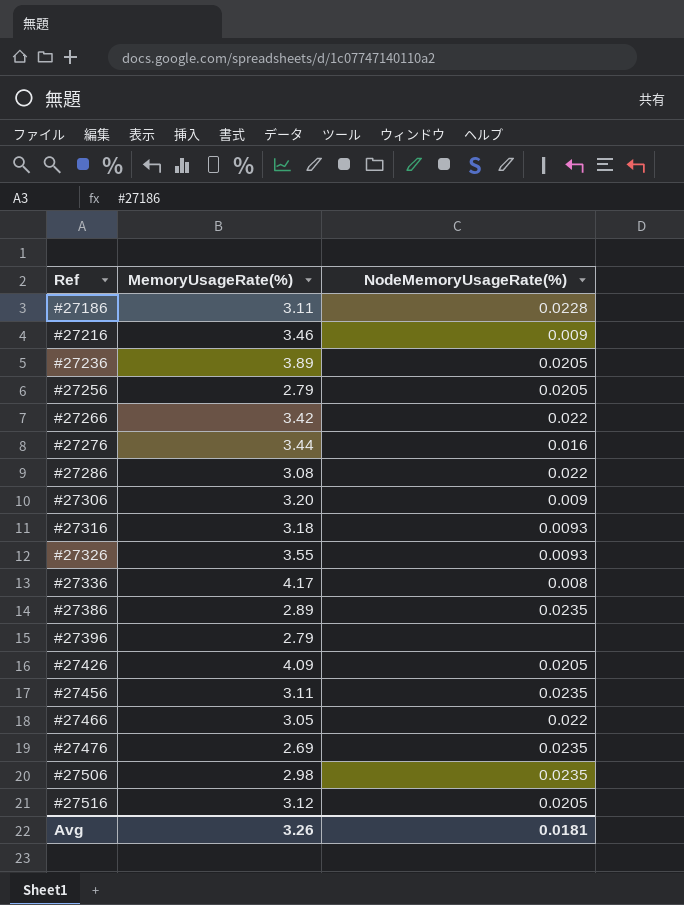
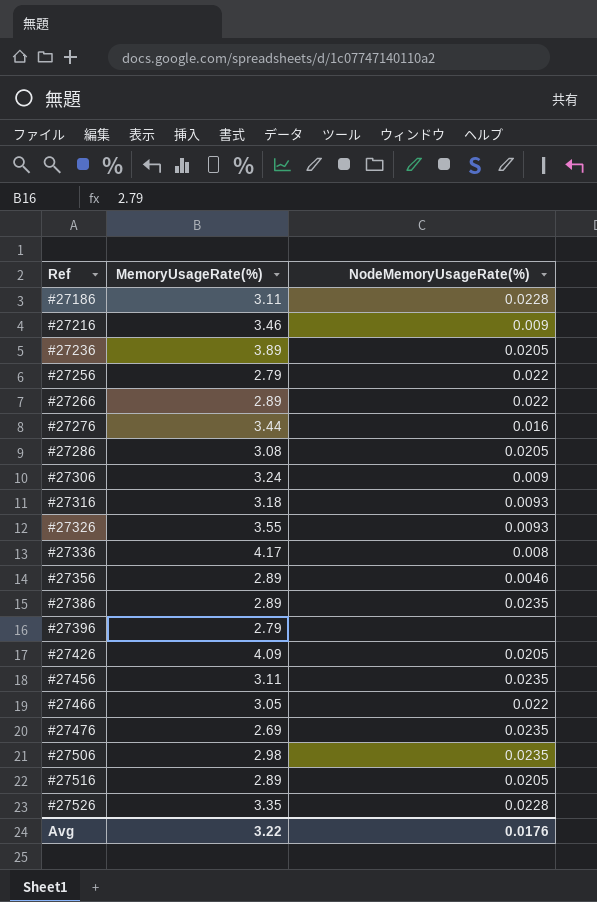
#27256 | NodeMemoryUsageRate(%): 0.0205 -> 0.022
#27266 | MemoryUsageRate(%): 3.42 -> 2.89
#27286 | NodeMemoryUsageRate(%): 0.022 -> 0.0205
#27306 | MemoryUsageRate(%): 3.20 -> 3.24
row #27356: none -> 2.89 | 0.0046
#27516 | MemoryUsageRate(%): 3.12 -> 2.89
row #27526: none -> 3.35 | 0.0228
Avg | MemoryUsageRate(%): 3.26 -> 3.22
Avg | NodeMemoryUsageRate(%): 0.0181 -> 0.0176

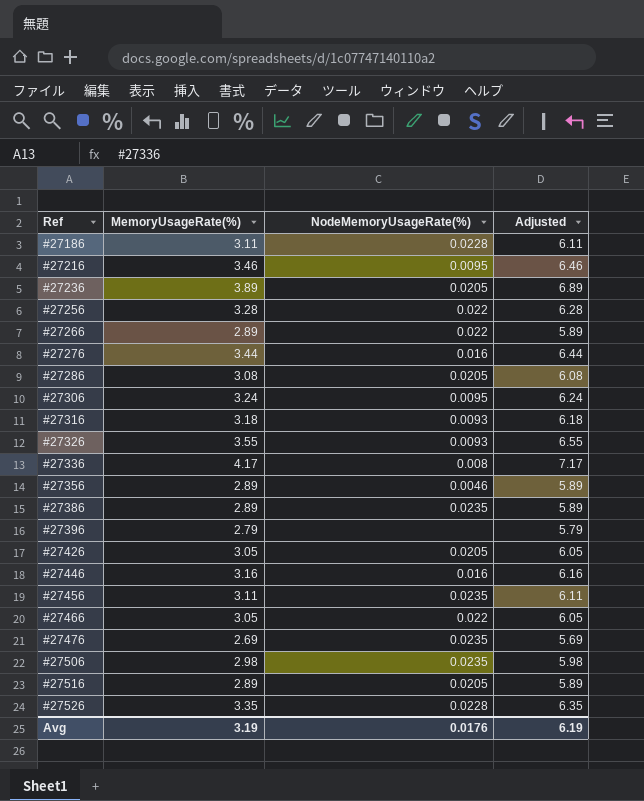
column Adjusted | formula: none -> [MemoryUsageRate(%)] + 3
#27216 | NodeMemoryUsageRate(%): 0.009 -> 0.0095
#27256 | MemoryUsageRate(%): 2.79 -> 3.28
#27306 | NodeMemoryUsageRate(%): 0.009 -> 0.0095
#27426 | MemoryUsageRate(%): 4.09 -> 3.05
row #27446: none -> 3.16 | 0.016 | 6.16
Avg | MemoryUsageRate(%): 3.22 -> 3.19

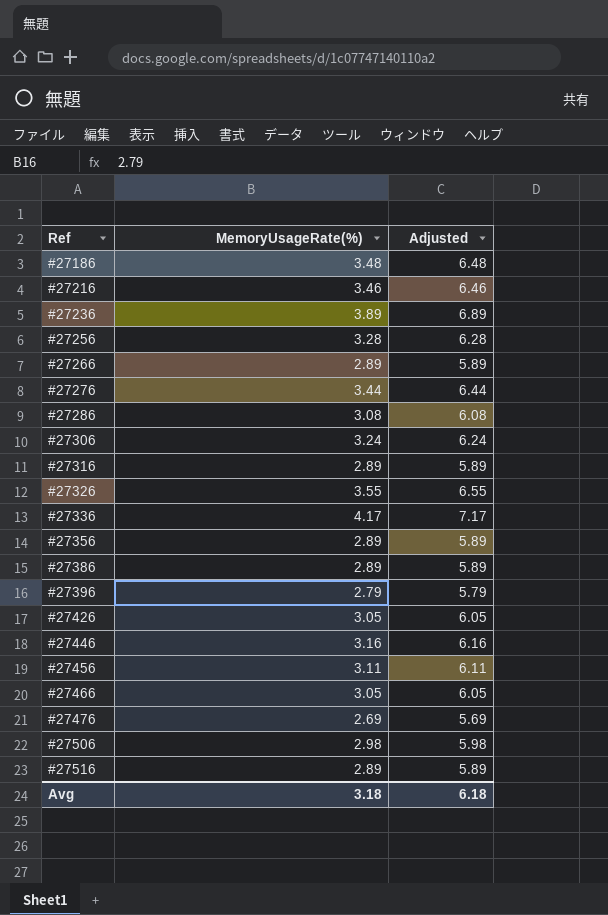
column NodeMemoryUsageRate(%) | position: 3 -> none
row #27526: 3.35 | 0.0228 | 6.35 -> none
#27186 | MemoryUsageRate(%): 3.11 -> 3.48
#27186 | Adjusted: 6.11 -> 6.48
#27316 | MemoryUsageRate(%): 3.18 -> 2.89
#27316 | Adjusted: 6.18 -> 5.89
Avg | MemoryUsageRate(%): 3.19 -> 3.18
Avg | Adjusted: 6.19 -> 6.18

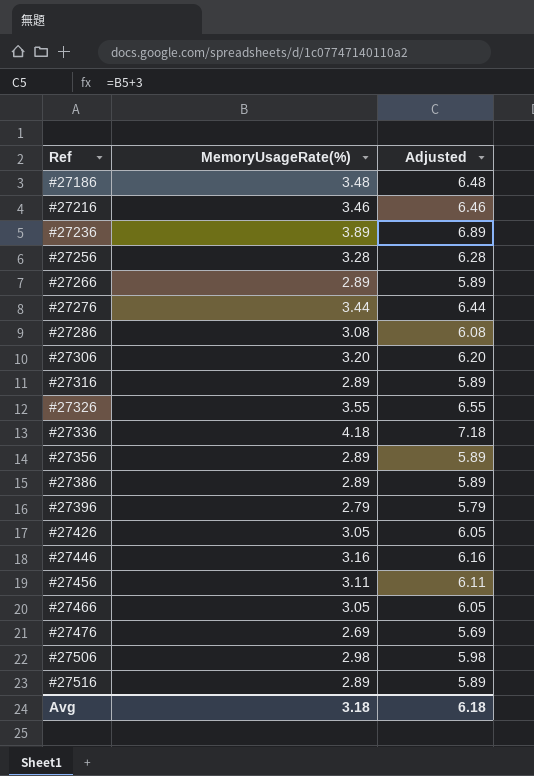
#27306 | MemoryUsageRate(%): 3.24 -> 3.20
#27306 | Adjusted: 6.24 -> 6.20
#27336 | MemoryUsageRate(%): 4.17 -> 4.18
#27336 | Adjusted: 7.17 -> 7.18

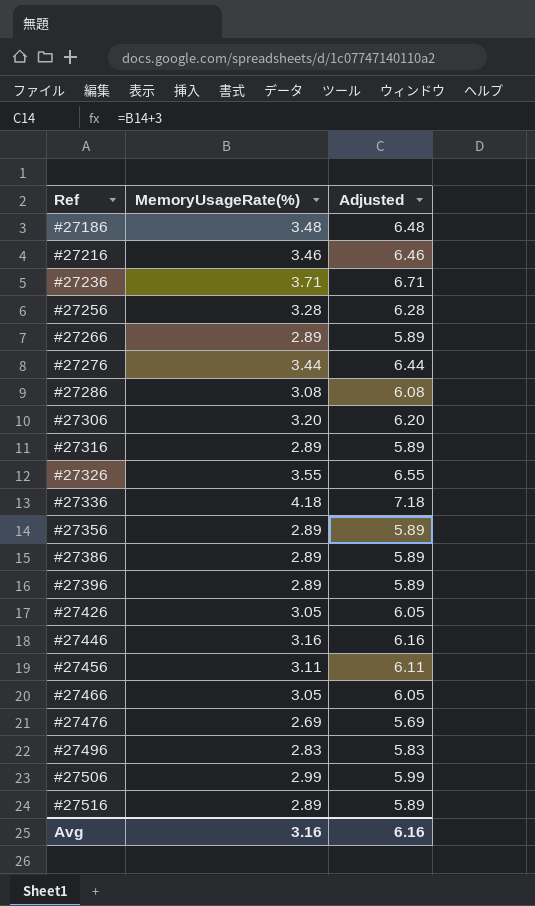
#27236 | MemoryUsageRate(%): 3.89 -> 3.71
#27236 | Adjusted: 6.89 -> 6.71
#27396 | MemoryUsageRate(%): 2.79 -> 2.89
#27396 | Adjusted: 5.79 -> 5.89
row #27496: none -> 2.83 | 5.83
#27506 | MemoryUsageRate(%): 2.98 -> 2.99
#27506 | Adjusted: 5.98 -> 5.99
Avg | MemoryUsageRate(%): 3.18 -> 3.16
Avg | Adjusted: 6.18 -> 6.16

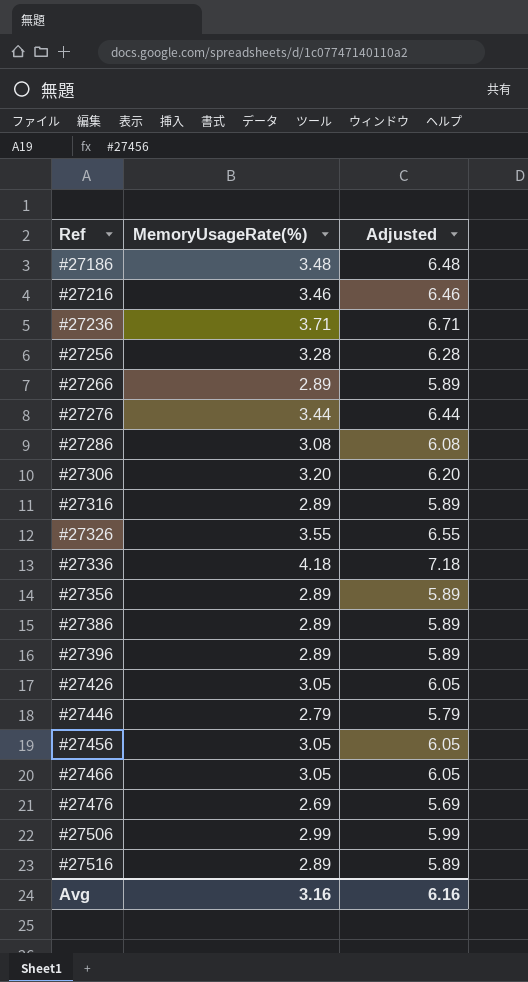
row #27496: 2.83 | 5.83 -> none
#27446 | MemoryUsageRate(%): 3.16 -> 2.79
#27446 | Adjusted: 6.16 -> 5.79
#27456 | MemoryUsageRate(%): 3.11 -> 3.05
#27456 | Adjusted: 6.11 -> 6.05

